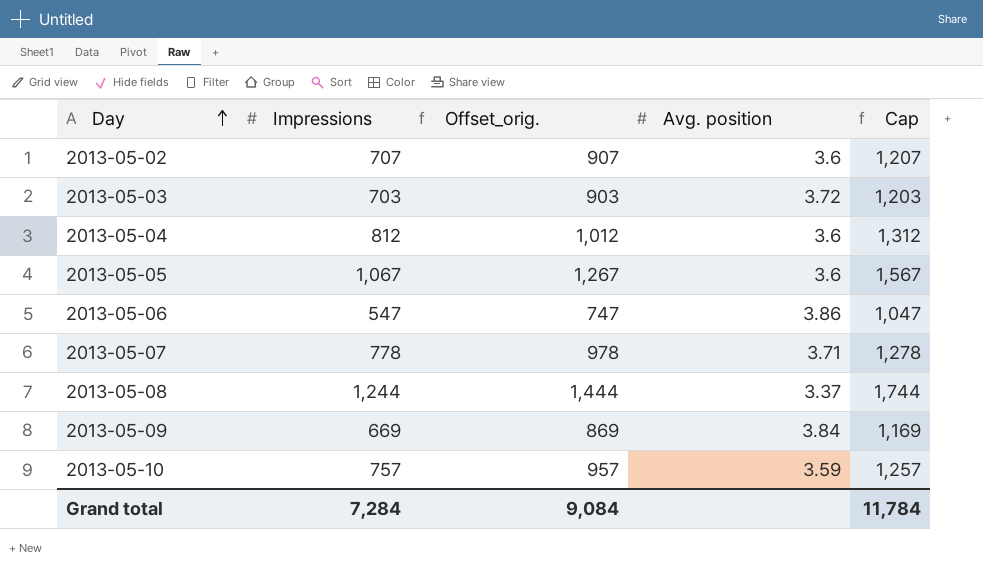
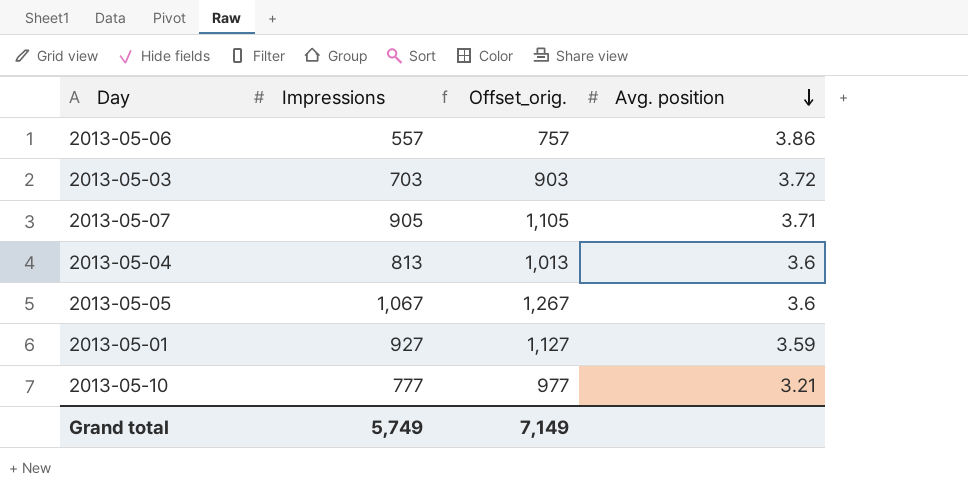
row order: Day ascending -> Avg. position descending
column Cap | formula: [Impressions] + 500 -> none
row 2013-05-02: 707 | 907 | 3.6 | 1,207 -> none
row 2013-05-08: 1,244 | 1,444 | 3.37 | 1,744 -> none
row 2013-05-09: 669 | 869 | 3.84 | 1,169 -> none
2013-05-06 | Impressions: 547 -> 557
2013-05-06 | Offset_orig.: 747 -> 757
2013-05-07 | Impressions: 778 -> 905
2013-05-07 | Offset_orig.: 978 -> 1,105
2013-05-04 | Impressions: 812 -> 813
2013-05-04 | Offset_orig.: 1,012 -> 1,013
row 2013-05-01: none -> 927 | 1,127 | 3.59
2013-05-10 | Impressions: 757 -> 777
2013-05-10 | Offset_orig.: 957 -> 977
2013-05-10 | Avg. position: 3.59 -> 3.21
Grand total | Impressions: 7,284 -> 5,749
Grand total | Offset_orig.: 9,084 -> 7,149

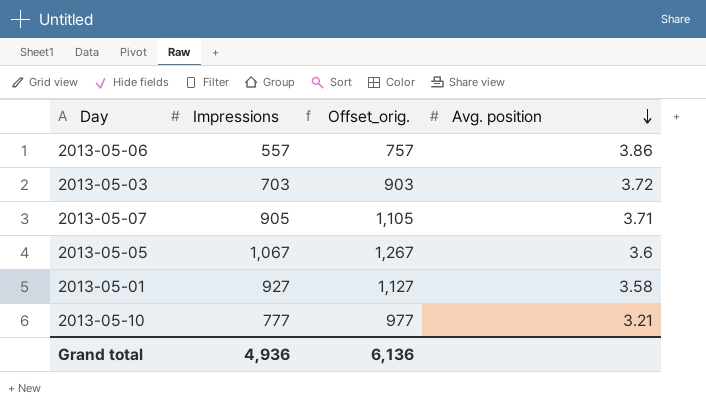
row 2013-05-04: 813 | 1,013 | 3.6 -> none
2013-05-01 | Avg. position: 3.59 -> 3.58
Grand total | Impressions: 5,749 -> 4,936
Grand total | Offset_orig.: 7,149 -> 6,136

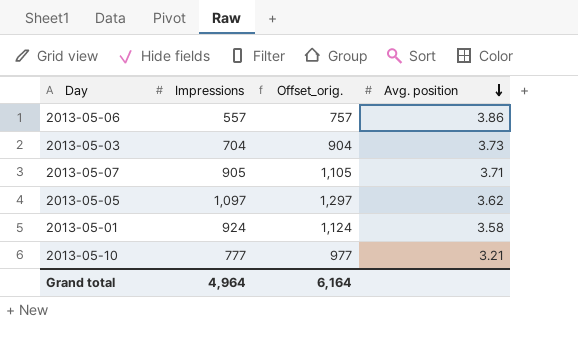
2013-05-03 | Impressions: 703 -> 704
2013-05-03 | Offset_orig.: 903 -> 904
2013-05-03 | Avg. position: 3.72 -> 3.73
2013-05-05 | Impressions: 1,067 -> 1,097
2013-05-05 | Offset_orig.: 1,267 -> 1,297
2013-05-05 | Avg. position: 3.6 -> 3.62
2013-05-01 | Impressions: 927 -> 924
2013-05-01 | Offset_orig.: 1,127 -> 1,124
Grand total | Impressions: 4,936 -> 4,964
Grand total | Offset_orig.: 6,136 -> 6,164

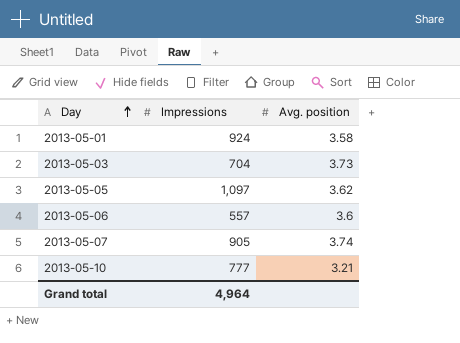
row order: Avg. position descending -> Day ascending
column Offset_orig. | formula: [Impressions] + 200 -> none
2013-05-06 | Avg. position: 3.86 -> 3.6
2013-05-07 | Avg. position: 3.71 -> 3.74

